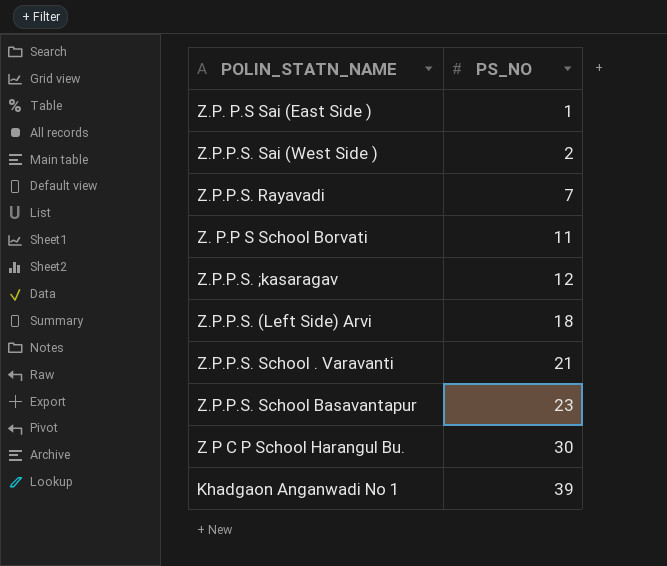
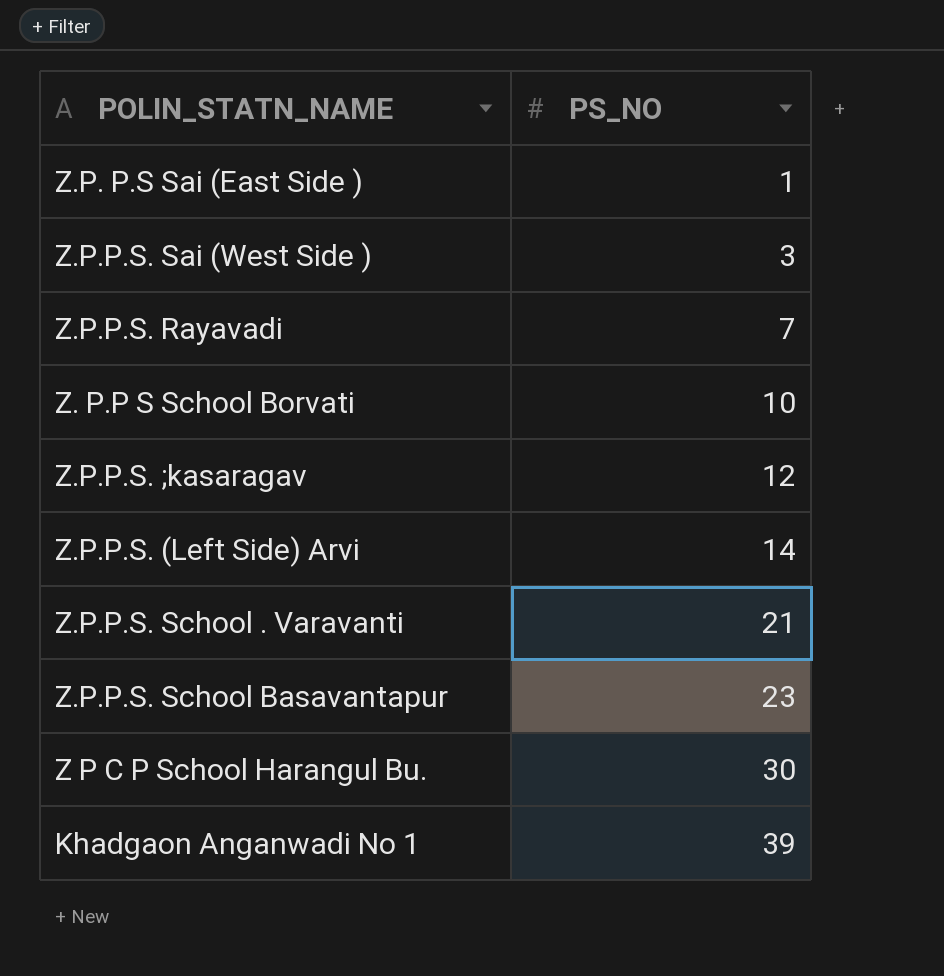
Z.P.P.S. Sai (West Side ) | PS_NO: 2 -> 3
Z. P.P S School Borvati | PS_NO: 11 -> 10
Z.P.P.S. (Left Side) Arvi | PS_NO: 18 -> 14

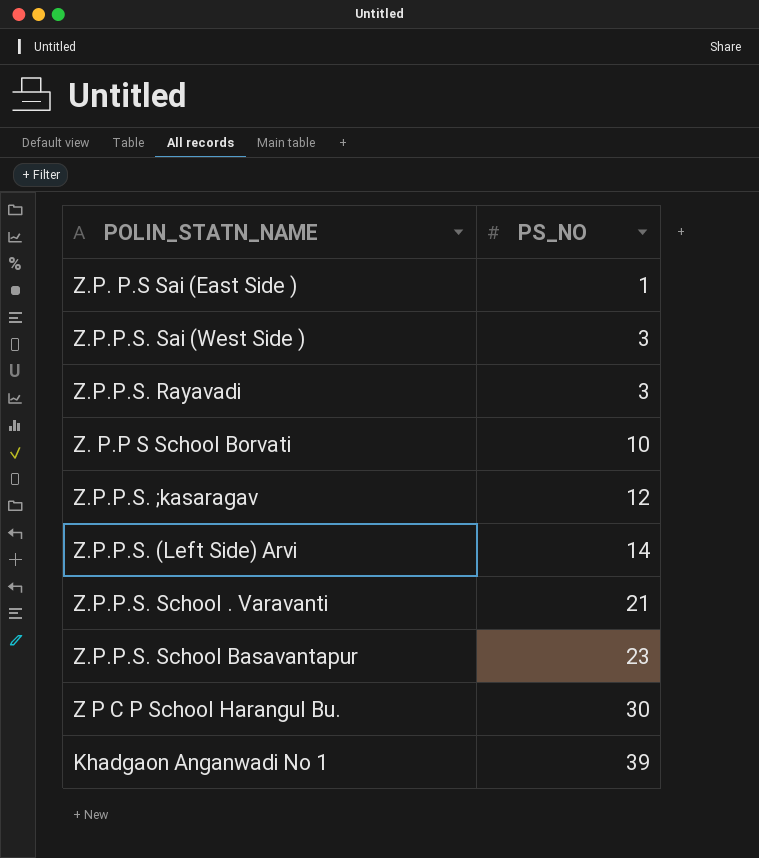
Z.P.P.S. Rayavadi | PS_NO: 7 -> 3

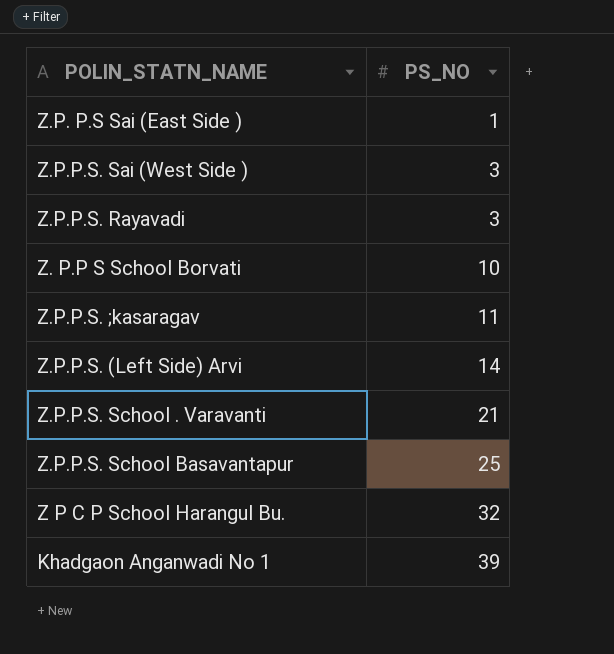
Z.P.P.S. ;kasaragav | PS_NO: 12 -> 11
Z.P.P.S. School Basavantapur | PS_NO: 23 -> 25
Z P C P School Harangul Bu. | PS_NO: 30 -> 32

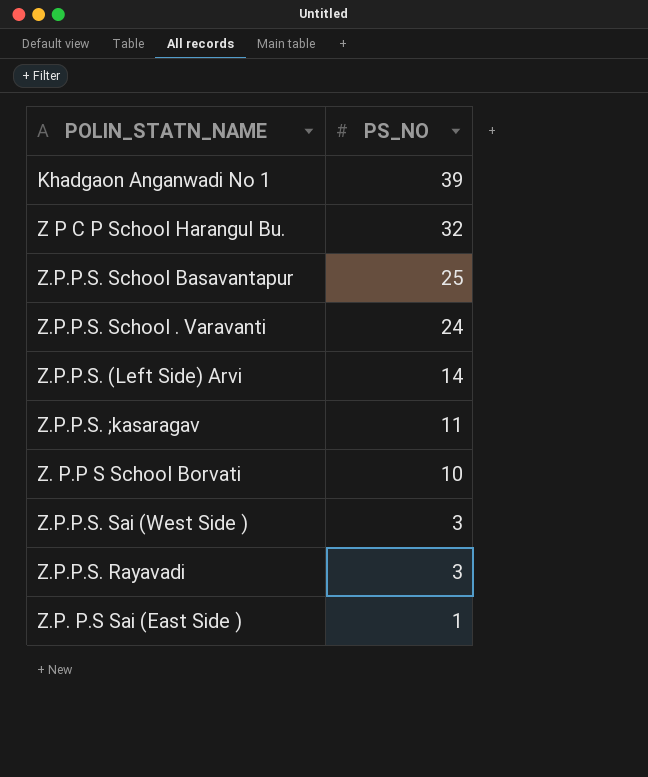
row order: PS_NO ascending -> PS_NO descending
Z.P.P.S. School . Varavanti | PS_NO: 21 -> 24

